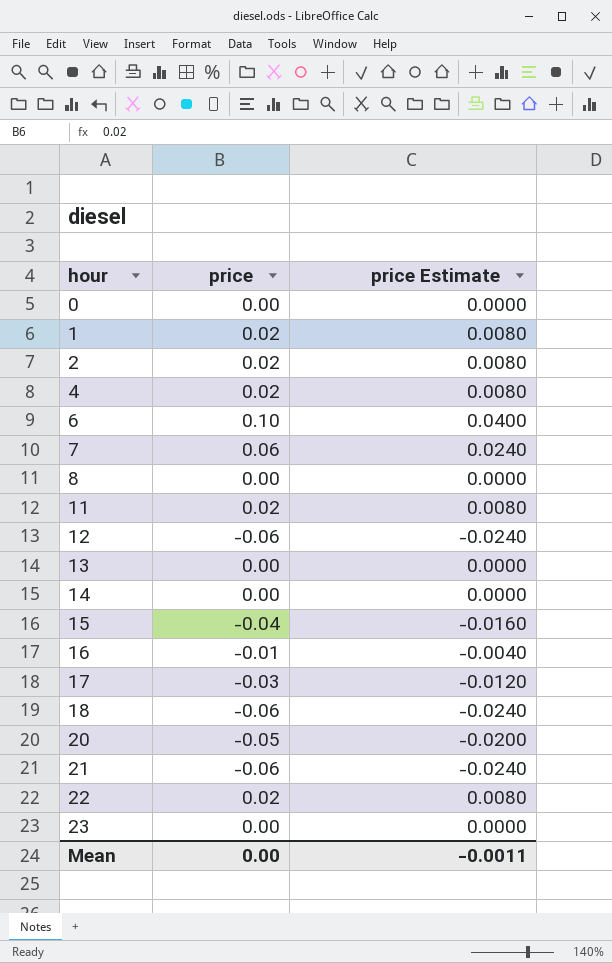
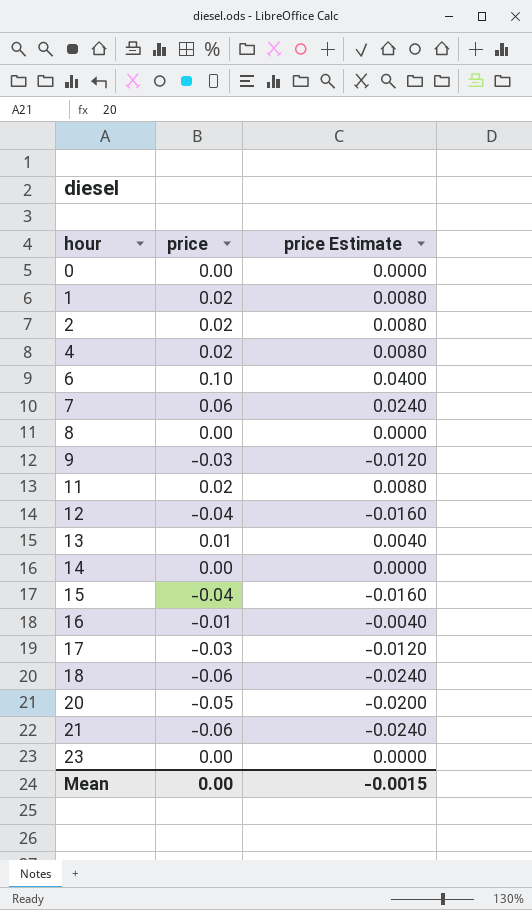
row 22: 0.02 | 0.0080 -> none
row 9: none -> -0.03 | -0.0120
12 | price: -0.06 -> -0.04
12 | price Estimate: -0.0240 -> -0.0160
13 | price: 0.00 -> 0.01
13 | price Estimate: 0.0000 -> 0.0040
Mean | price Estimate: -0.0011 -> -0.0015

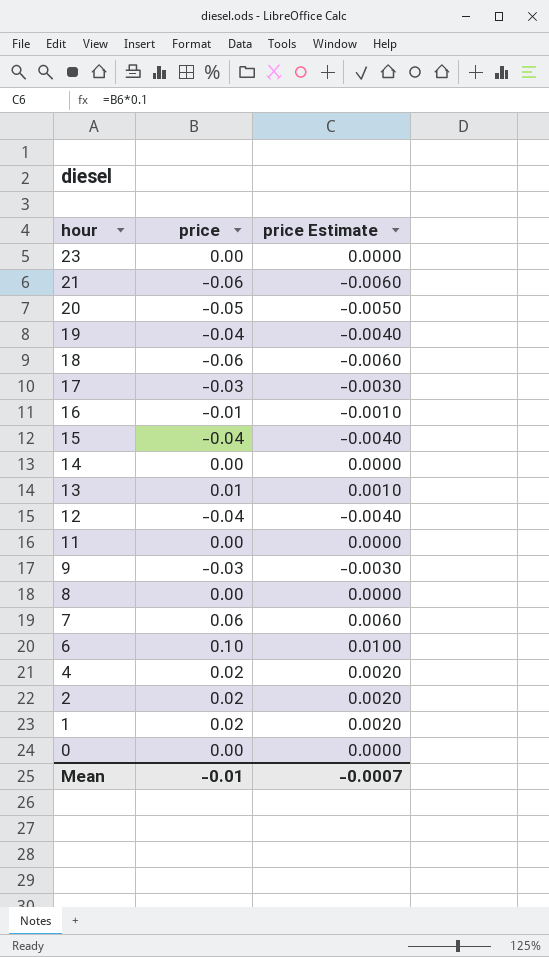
row order: hour ascending -> hour descending
column price Estimate | formula: [price] * 0.4 -> [price] * 0.1
row 19: none -> -0.04 | -0.0040
11 | price: 0.02 -> 0.00
Mean | price: 0.00 -> -0.01
Mean | price Estimate: -0.0015 -> -0.0007

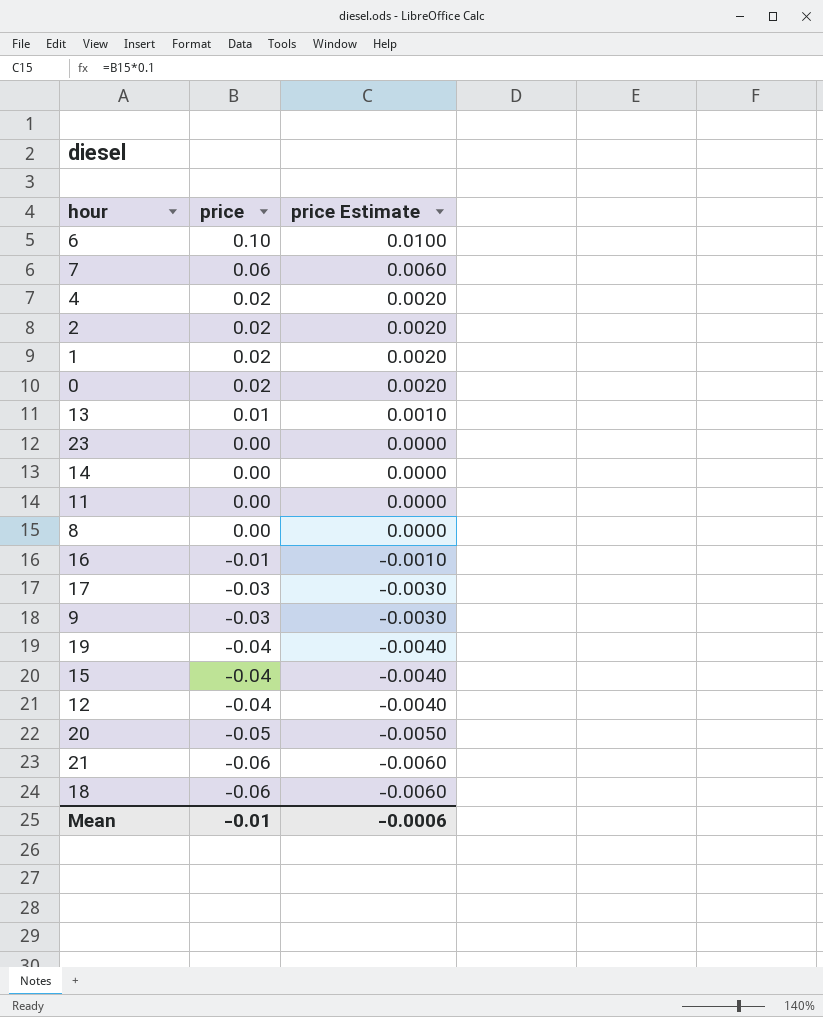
row order: hour descending -> price descending
0 | price: 0.00 -> 0.02
0 | price Estimate: 0.0000 -> 0.0020
Mean | price Estimate: -0.0007 -> -0.0006

